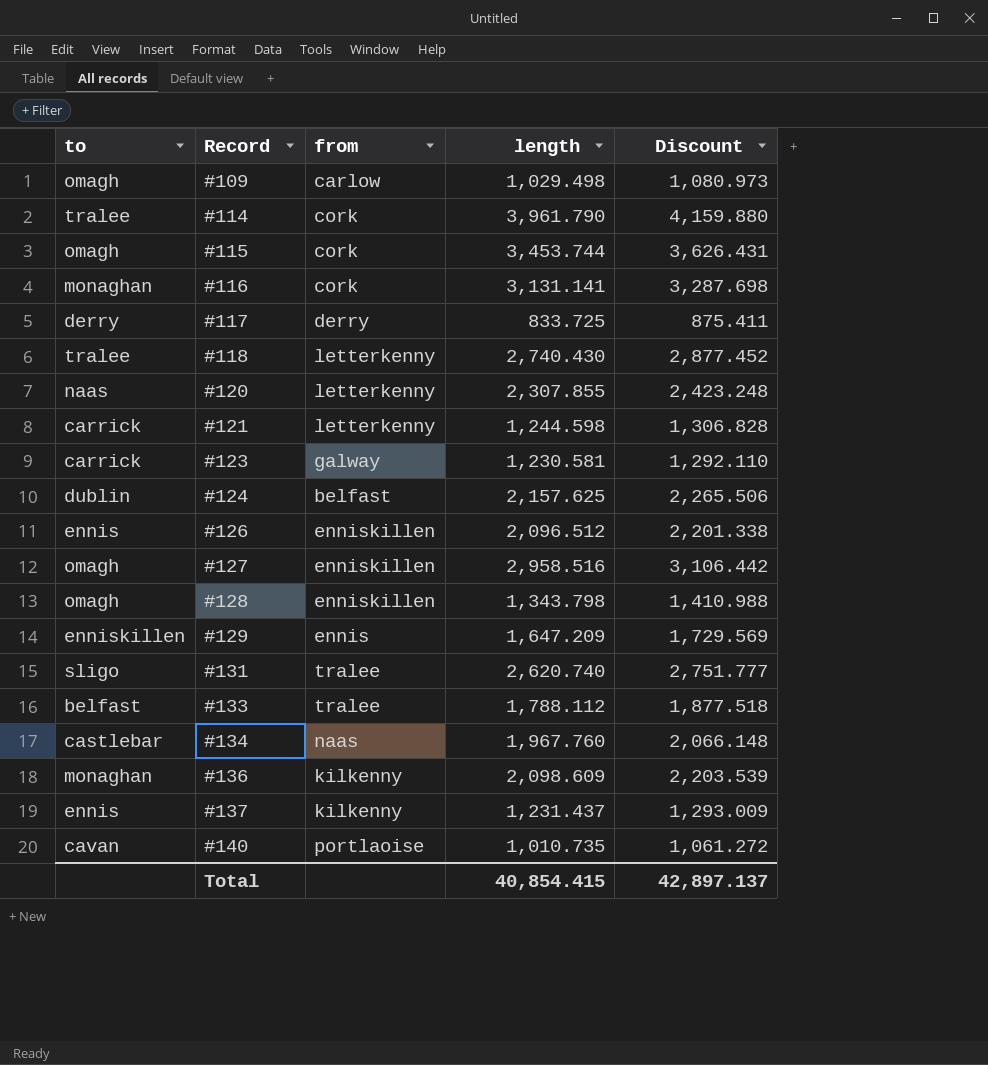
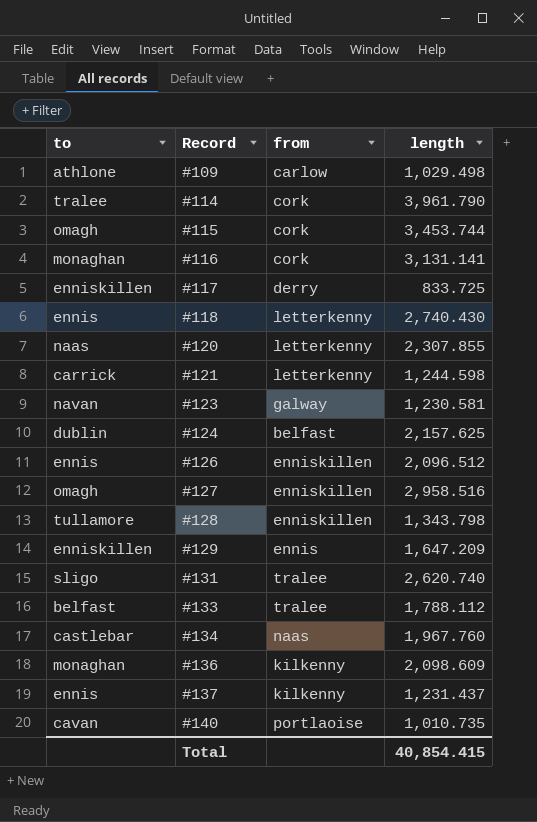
column Discount | formula: [length] * 1.05 -> none
#109 | to: omagh -> athlone
#117 | to: derry -> enniskillen
#118 | to: tralee -> ennis
#123 | to: carrick -> navan
#128 | to: omagh -> tullamore

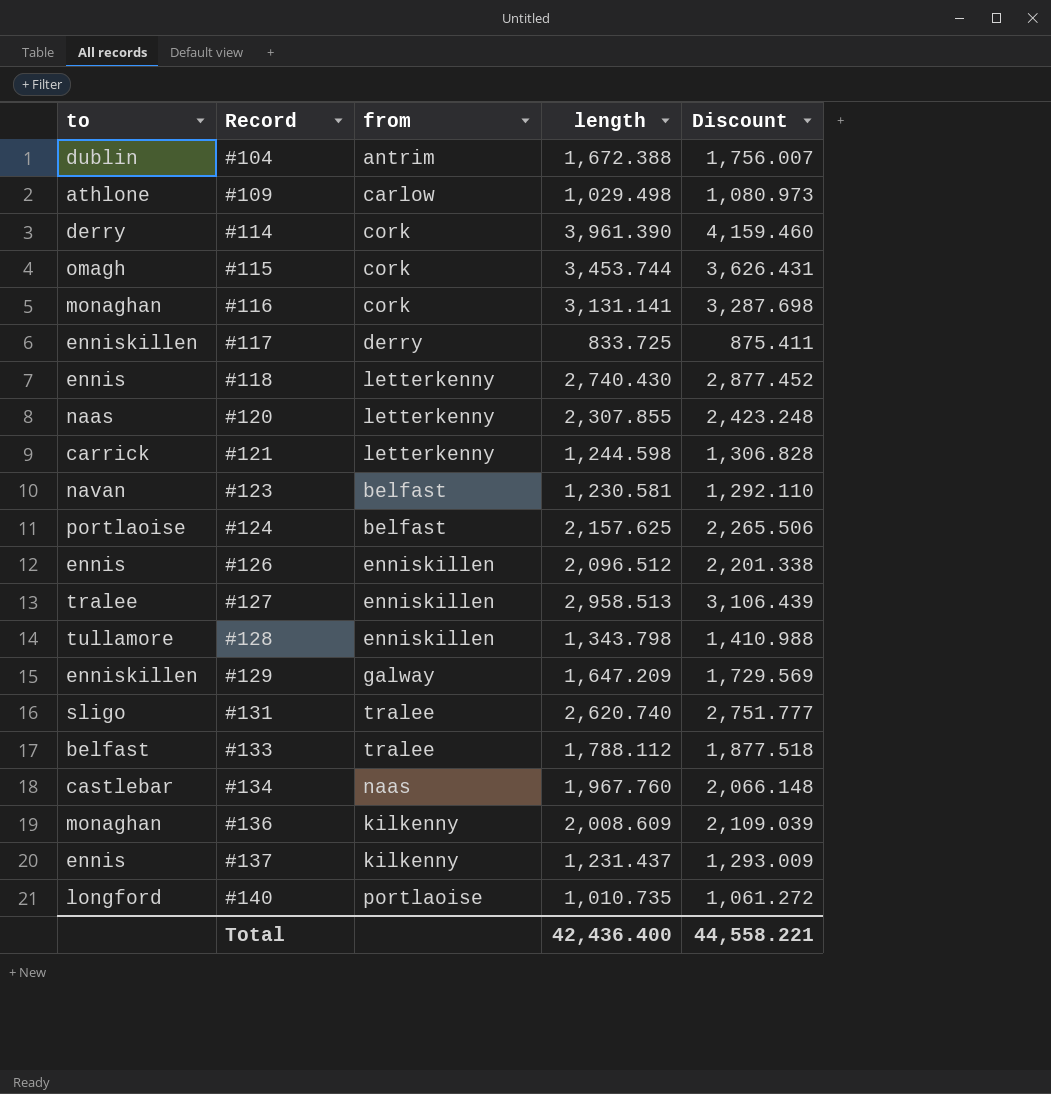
column Discount | formula: none -> [length] * 1.05
row #104: none -> dublin | antrim | 1,672.388 | 1,756.007
#114 | to: tralee -> derry
#114 | length: 3,961.790 -> 3,961.390
#123 | from: galway -> belfast
#124 | to: dublin -> portlaoise
#127 | to: omagh -> tralee
#127 | length: 2,958.516 -> 2,958.513
#129 | from: ennis -> galway
#136 | length: 2,098.609 -> 2,008.609
#140 | to: cavan -> longford
Total | length: 40,854.415 -> 42,436.400

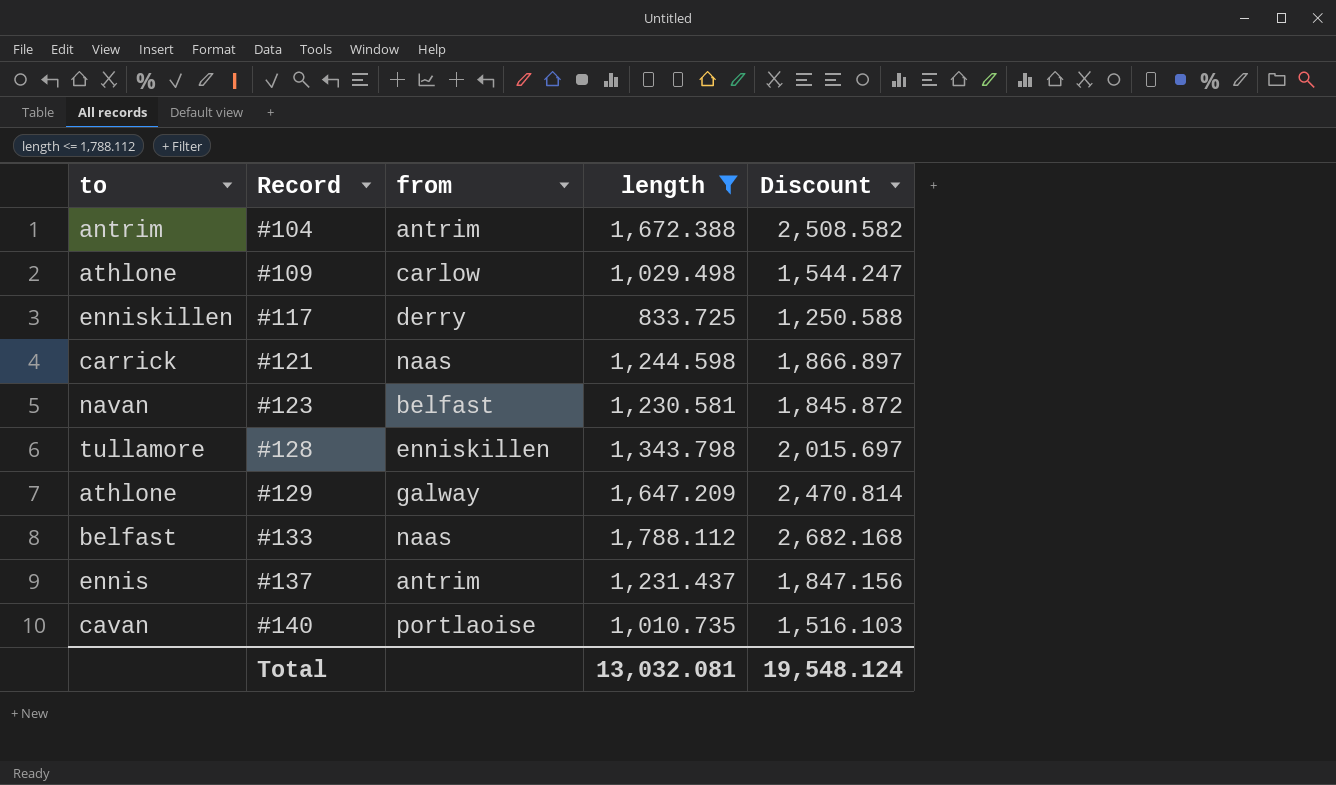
filter: none -> length <= 1,788.112
column Discount | formula: [length] * 1.05 -> [length] * 1.5
#104 | to: dublin -> antrim
#121 | from: letterkenny -> naas
#129 | to: enniskillen -> athlone
#133 | from: tralee -> naas
#137 | from: kilkenny -> antrim
#140 | to: longford -> cavan
Total | length: 42,436.400 -> 13,032.081
Total | Discount: 44,558.221 -> 19,548.124

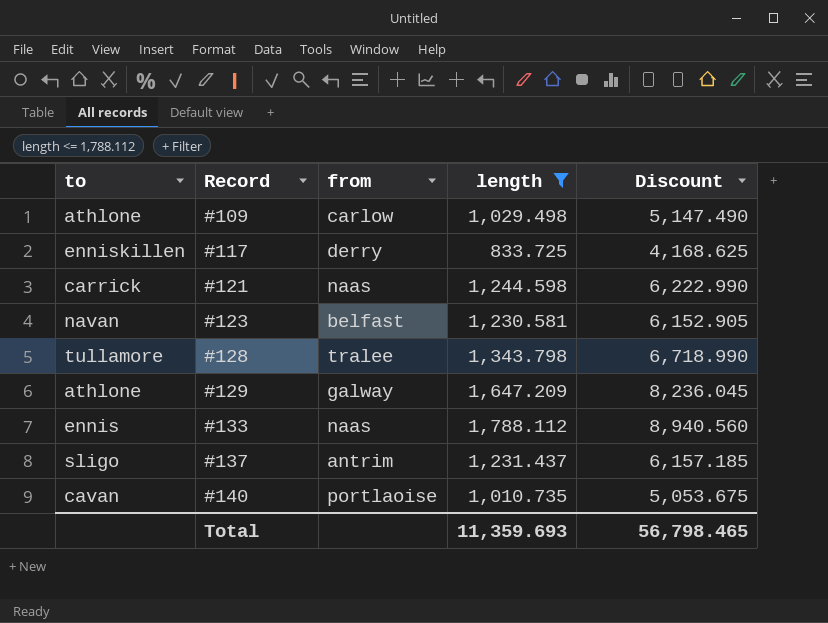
column Discount | formula: [length] * 1.5 -> [length] * 5
row #104: antrim | antrim | 1,672.388 | 2,508.582 -> none
#128 | from: enniskillen -> tralee
#133 | to: belfast -> ennis
#137 | to: ennis -> sligo
Total | length: 13,032.081 -> 11,359.693
Total | Discount: 19,548.124 -> 56,798.465

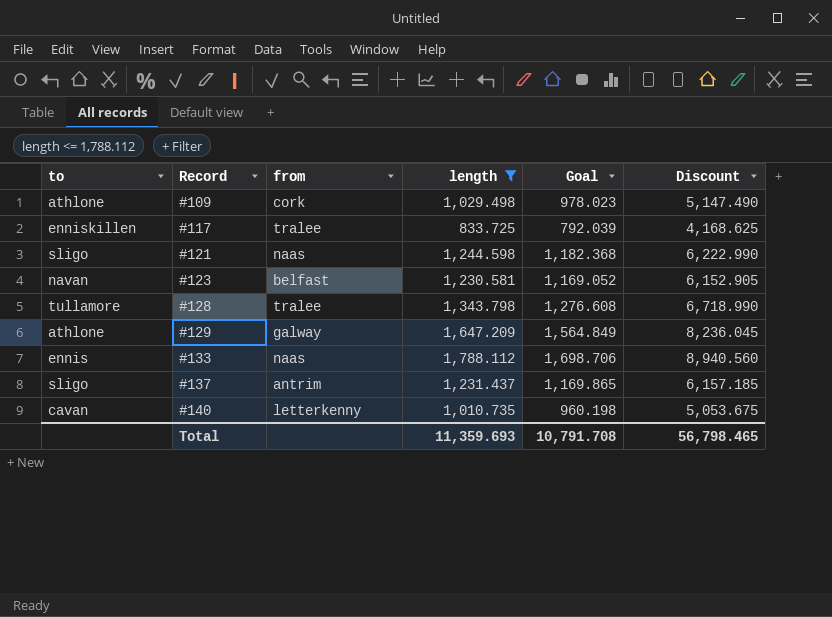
column Goal | formula: none -> [length] * 0.95
#109 | from: carlow -> cork
#117 | from: derry -> tralee
#121 | to: carrick -> sligo
#140 | from: portlaoise -> letterkenny

